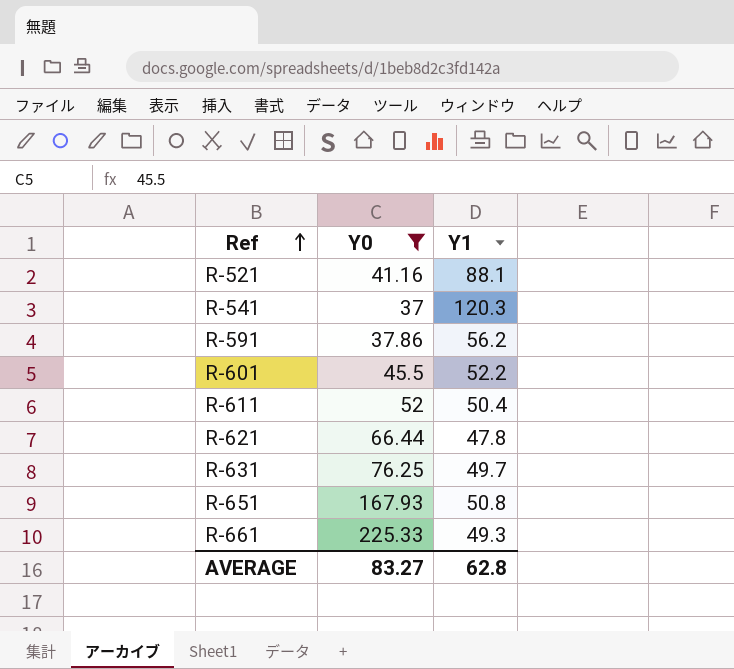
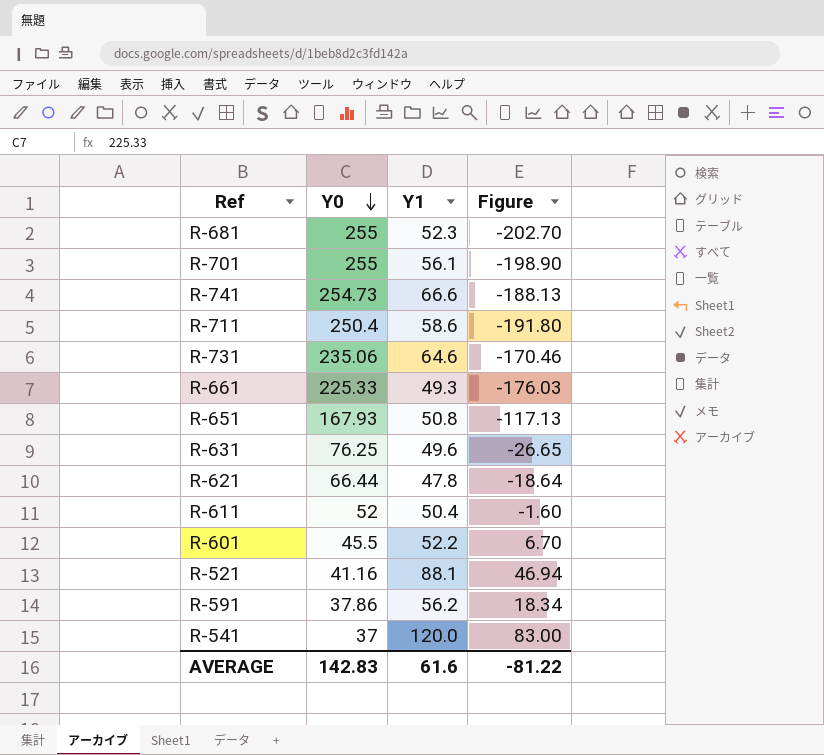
filter: Y0 <= 225.33 -> none
row order: Ref ascending -> Y0 descending
column Figure | formula: none -> [Y1] - [Y0]
R-631 | Y1: 49.7 -> 49.6
R-541 | Y1: 120.3 -> 120.0
AVERAGE | Y0: 83.27 -> 142.83
AVERAGE | Y1: 62.8 -> 61.6

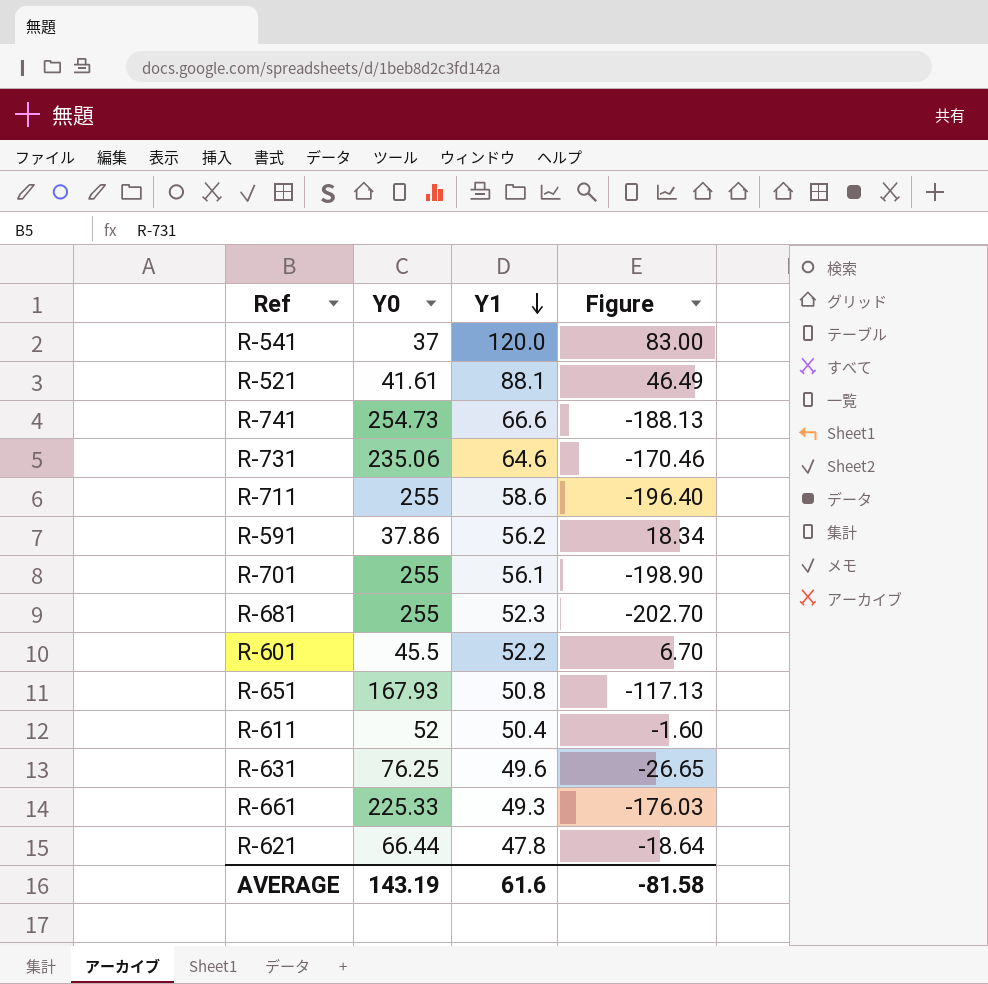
row order: Y0 descending -> Y1 descending
R-521 | Y0: 41.16 -> 41.61
R-521 | Figure: 46.94 -> 46.49
R-711 | Y0: 250.4 -> 255
R-711 | Figure: -191.80 -> -196.40
AVERAGE | Y0: 142.83 -> 143.19
AVERAGE | Figure: -81.22 -> -81.58

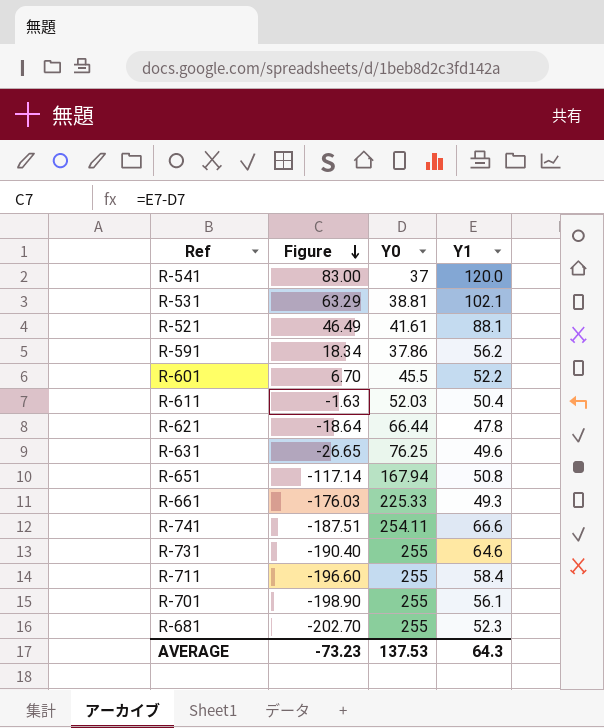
row order: Y1 descending -> Figure descending
column Figure | position: 4 -> 2
row R-531: none -> 63.29 | 38.81 | 102.1
R-611 | Figure: -1.60 -> -1.63
R-611 | Y0: 52 -> 52.03
R-651 | Figure: -117.13 -> -117.14
R-651 | Y0: 167.93 -> 167.94
R-741 | Figure: -188.13 -> -187.51
R-741 | Y0: 254.73 -> 254.11
R-731 | Figure: -170.46 -> -190.40
R-731 | Y0: 235.06 -> 255
R-711 | Figure: -196.40 -> -196.60
R-711 | Y1: 58.6 -> 58.4
AVERAGE | Figure: -81.58 -> -73.23
AVERAGE | Y0: 143.19 -> 137.53
AVERAGE | Y1: 61.6 -> 64.3

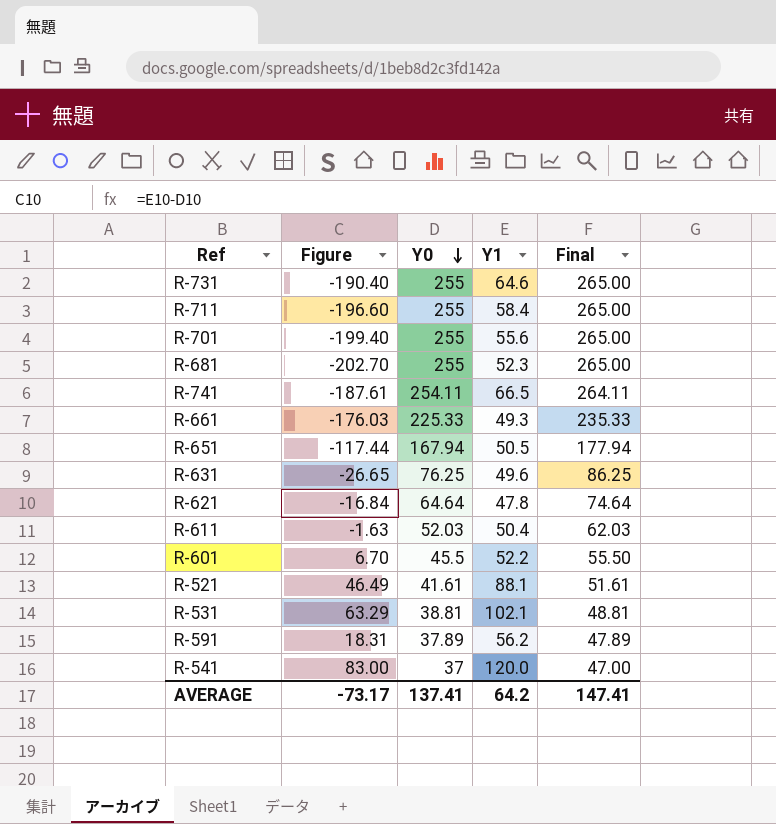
row order: Figure descending -> Y0 descending
column Final | formula: none -> [Y0] + 10
R-701 | Figure: -198.90 -> -199.40
R-701 | Y1: 56.1 -> 55.6
R-741 | Figure: -187.51 -> -187.61
R-741 | Y1: 66.6 -> 66.5
R-651 | Figure: -117.14 -> -117.44
R-651 | Y1: 50.8 -> 50.5
R-621 | Figure: -18.64 -> -16.84
R-621 | Y0: 66.44 -> 64.64
R-591 | Figure: 18.34 -> 18.31
R-591 | Y0: 37.86 -> 37.89
AVERAGE | Figure: -73.23 -> -73.17
AVERAGE | Y0: 137.53 -> 137.41
AVERAGE | Y1: 64.3 -> 64.2

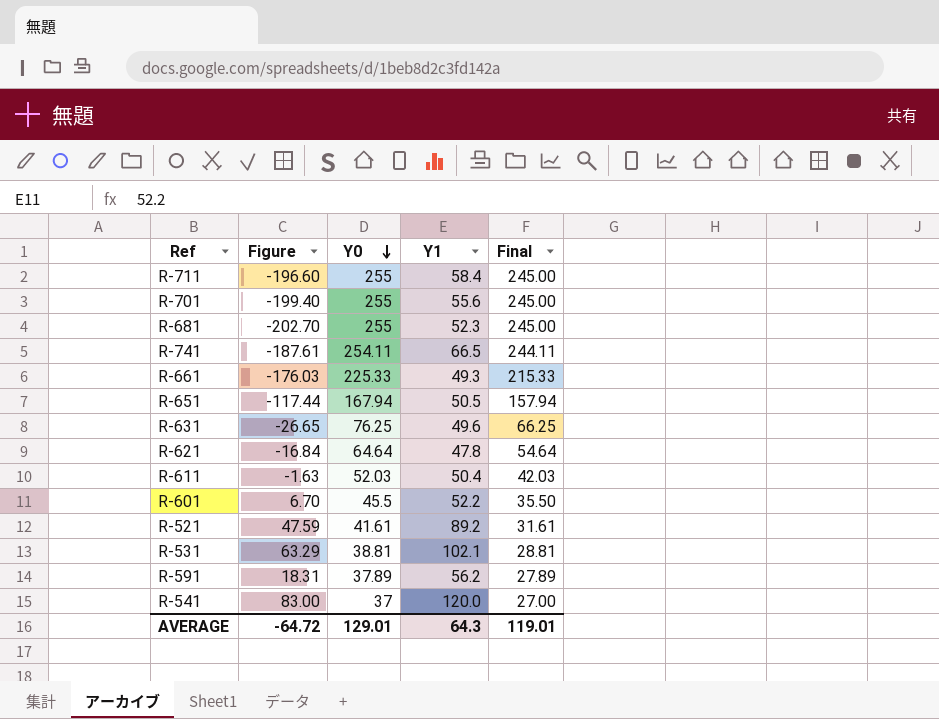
column Final | formula: [Y0] + 10 -> [Y0] - 10
row R-731: -190.40 | 255 | 64.6 | 265.00 -> none
R-521 | Figure: 46.49 -> 47.59
R-521 | Y1: 88.1 -> 89.2
AVERAGE | Figure: -73.17 -> -64.72
AVERAGE | Y0: 137.41 -> 129.01
AVERAGE | Y1: 64.2 -> 64.3
AVERAGE | Final: 147.41 -> 119.01

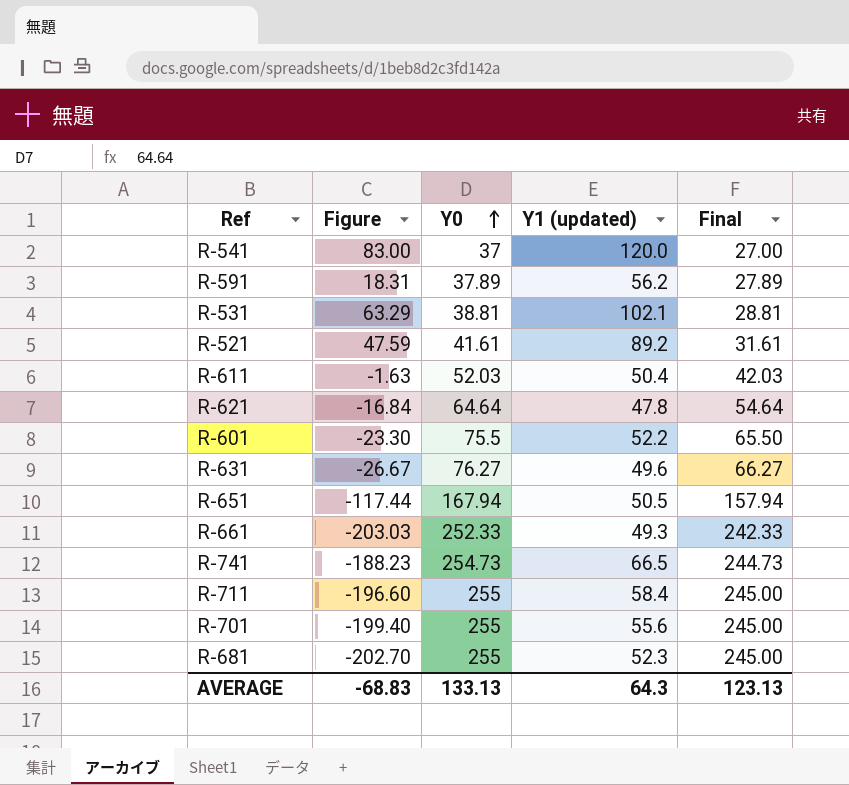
row order: Y0 descending -> Y0 ascending
column name: Y1 -> Y1 (updated)
R-601 | Figure: 6.70 -> -23.30
R-601 | Y0: 45.5 -> 75.5
R-601 | Final: 35.50 -> 65.50
R-631 | Figure: -26.65 -> -26.67
R-631 | Y0: 76.25 -> 76.27
R-631 | Final: 66.25 -> 66.27
R-661 | Figure: -176.03 -> -203.03
R-661 | Y0: 225.33 -> 252.33
R-661 | Final: 215.33 -> 242.33
R-741 | Figure: -187.61 -> -188.23
R-741 | Y0: 254.11 -> 254.73
R-741 | Final: 244.11 -> 244.73
AVERAGE | Figure: -64.72 -> -68.83
AVERAGE | Y0: 129.01 -> 133.13
AVERAGE | Final: 119.01 -> 123.13

